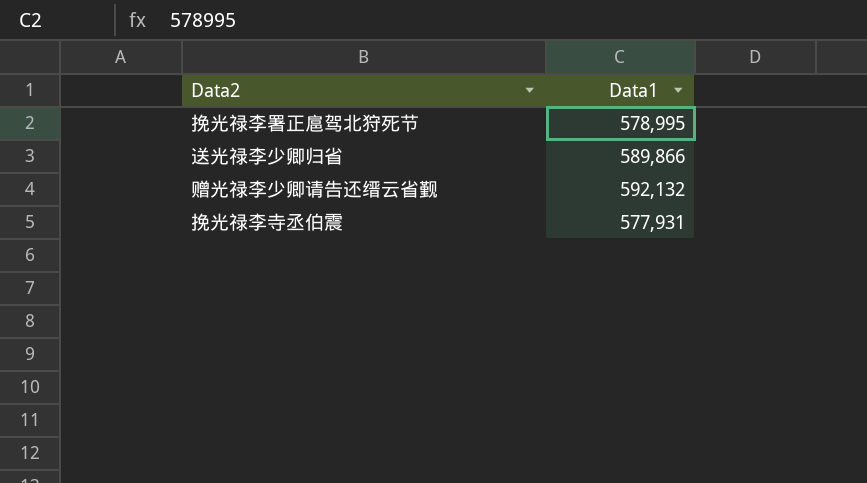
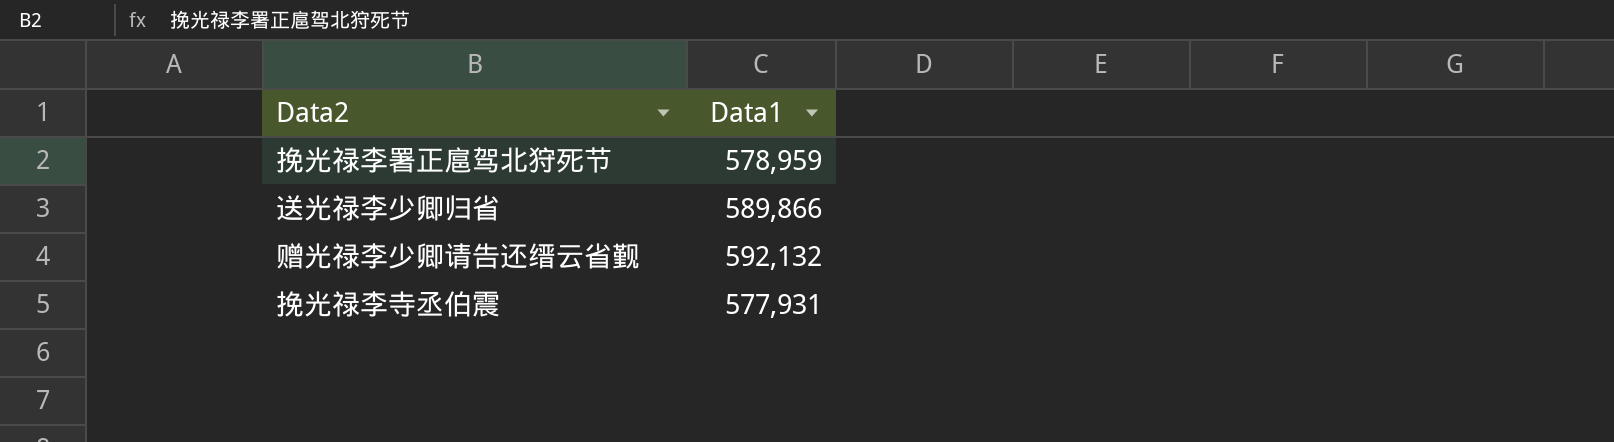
挽光禄李署正扈驾北狩死节 | Data1: 578,995 -> 578,959

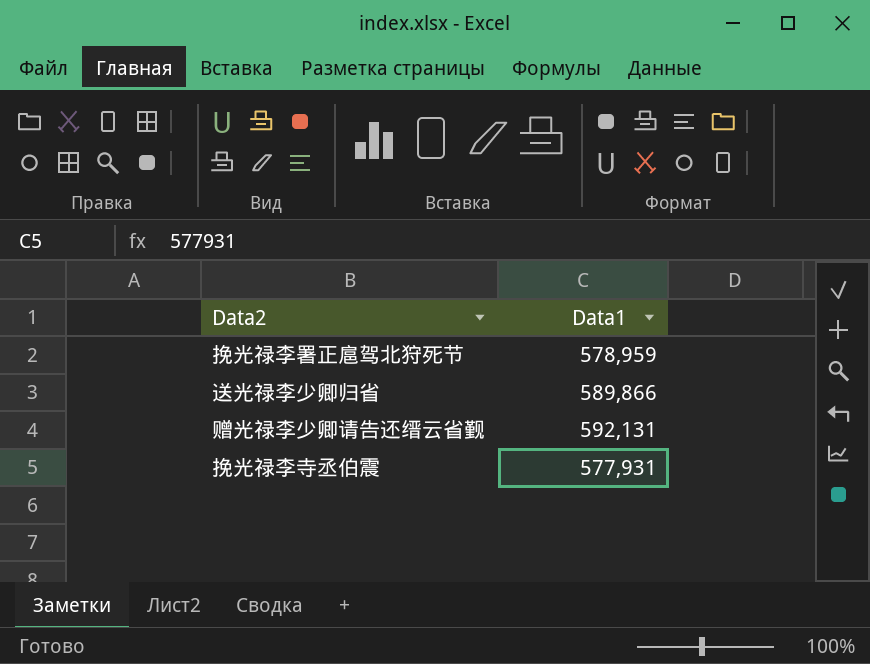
赠光禄李少卿请告还缙云省觐 | Data1: 592,132 -> 592,131

